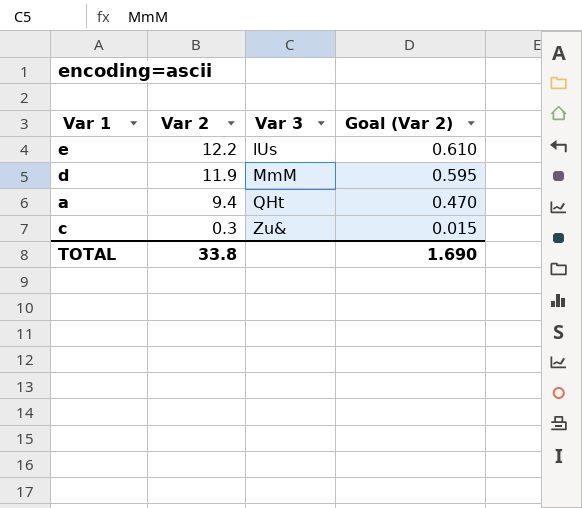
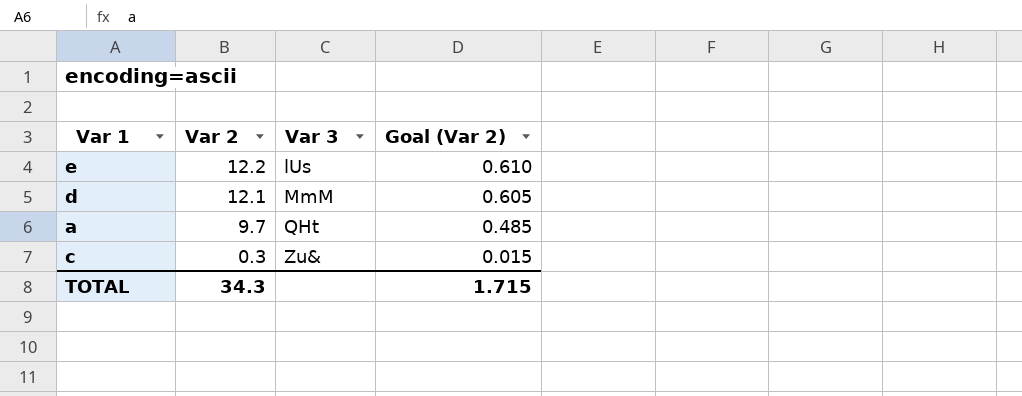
d | Var 2: 11.9 -> 12.1
d | Goal (Var 2): 0.595 -> 0.605
a | Var 2: 9.4 -> 9.7
a | Goal (Var 2): 0.470 -> 0.485
TOTAL | Var 2: 33.8 -> 34.3
TOTAL | Goal (Var 2): 1.690 -> 1.715

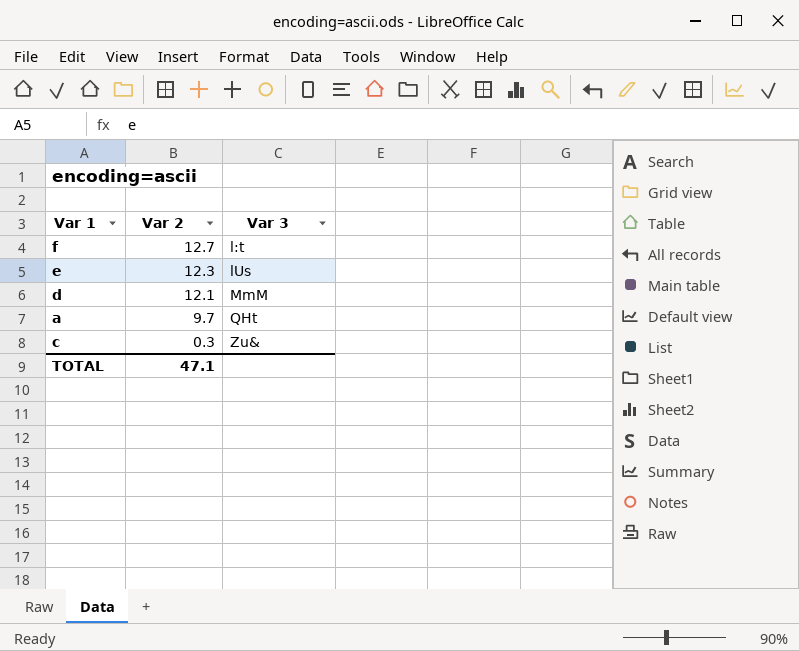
column Goal (Var 2) | formula: [Var 2] * 0.05 -> none
row f: none -> 12.7 | l:t
e | Var 2: 12.2 -> 12.3
TOTAL | Var 2: 34.3 -> 47.1

